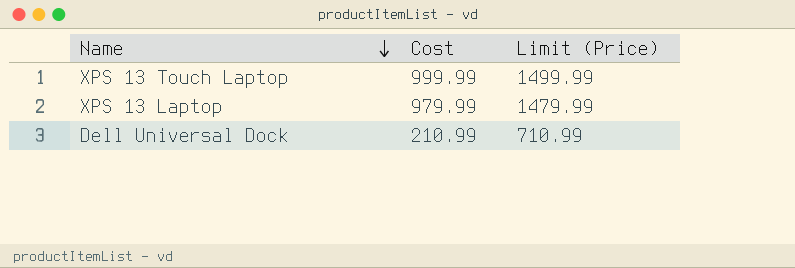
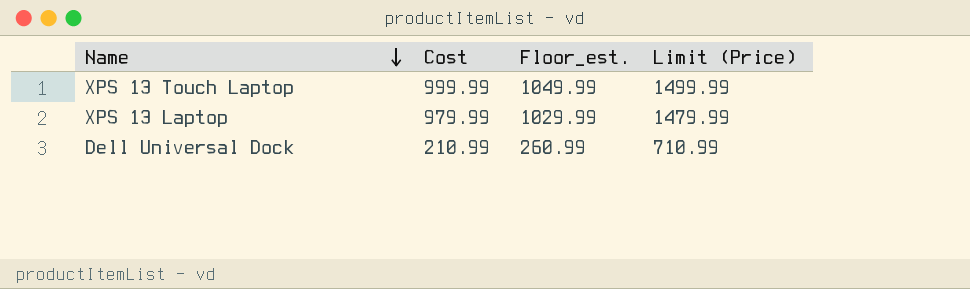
column Floor_est. | formula: none -> [Cost] + 50

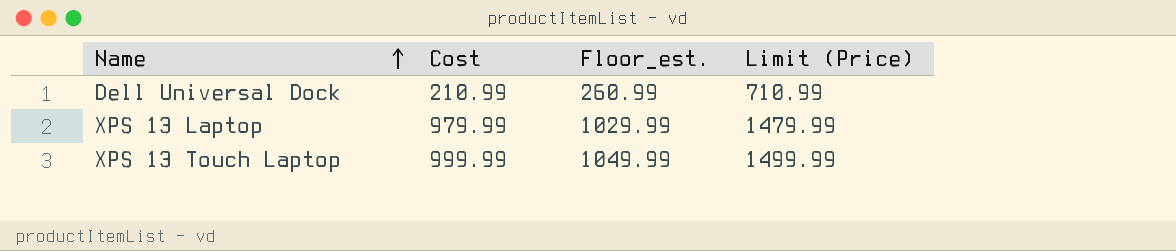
row order: Name descending -> Name ascending

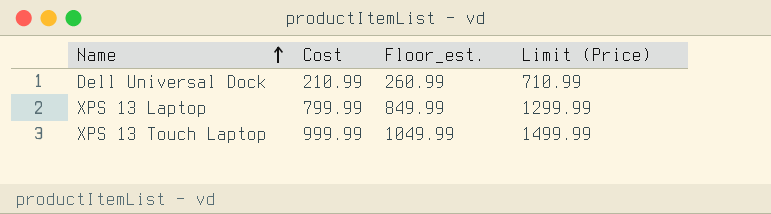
XPS 13 Laptop | Cost: 979.99 -> 799.99
XPS 13 Laptop | Floor_est.: 1029.99 -> 849.99
XPS 13 Laptop | Limit (Price): 1479.99 -> 1299.99

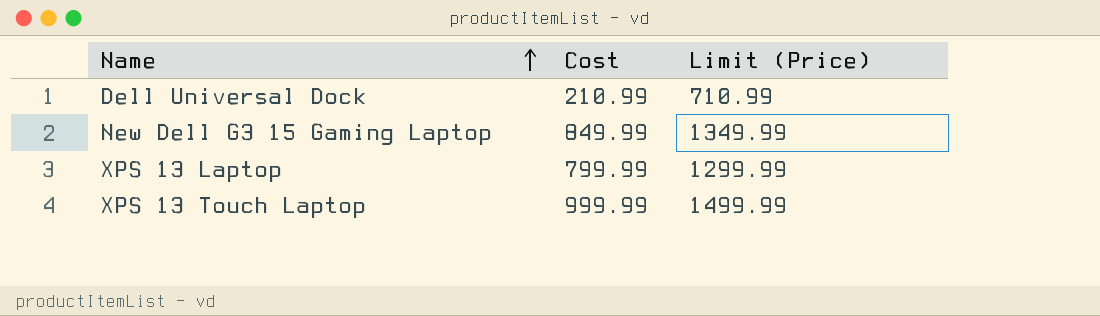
column Floor_est. | formula: [Cost] + 50 -> none
row New Dell G3 15 Gaming Laptop: none -> 849.99 | 1349.99

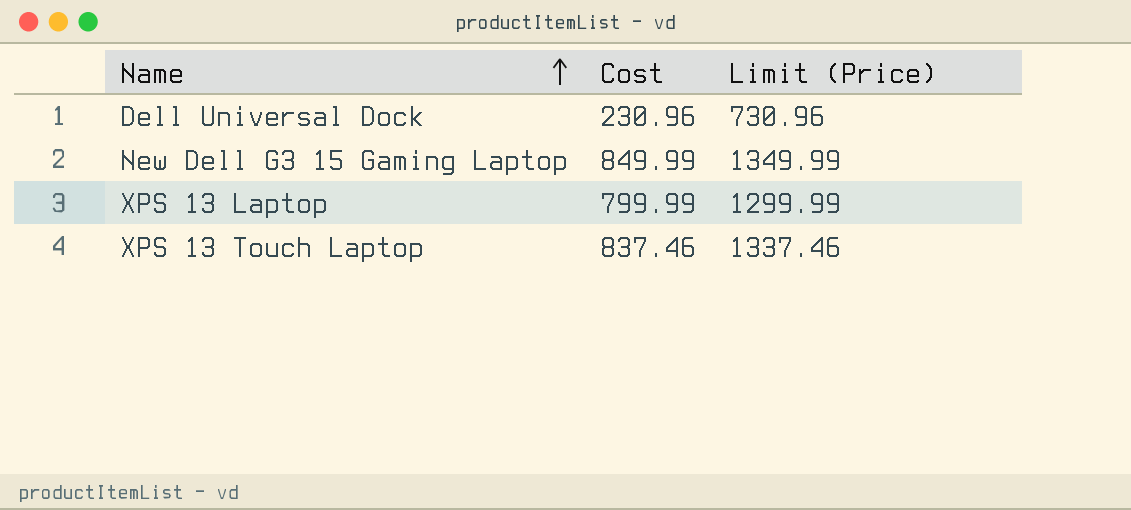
Dell Universal Dock | Cost: 210.99 -> 230.96
Dell Universal Dock | Limit (Price): 710.99 -> 730.96
XPS 13 Touch Laptop | Cost: 999.99 -> 837.46
XPS 13 Touch Laptop | Limit (Price): 1499.99 -> 1337.46

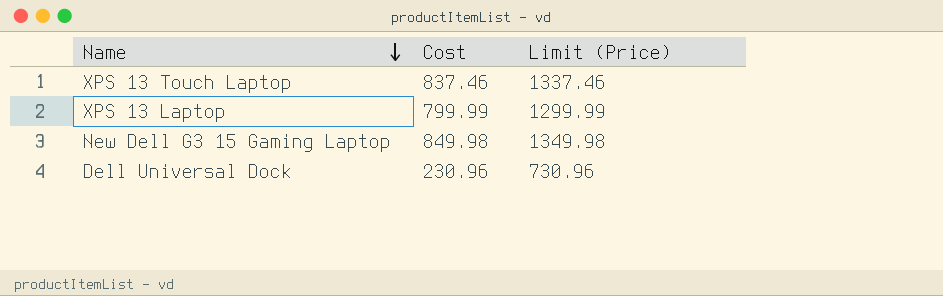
row order: Name ascending -> Name descending
New Dell G3 15 Gaming Laptop | Cost: 849.99 -> 849.98
New Dell G3 15 Gaming Laptop | Limit (Price): 1349.99 -> 1349.98

